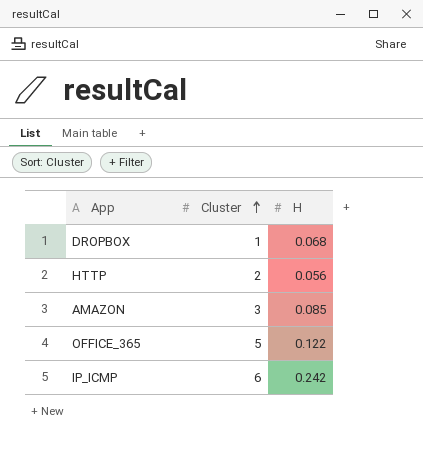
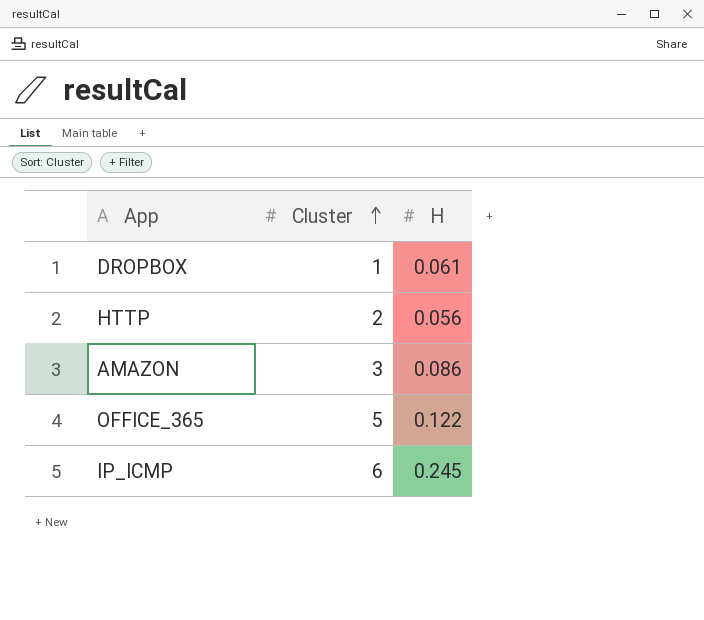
DROPBOX | H: 0.068 -> 0.061
AMAZON | H: 0.085 -> 0.086
IP_ICMP | H: 0.242 -> 0.245

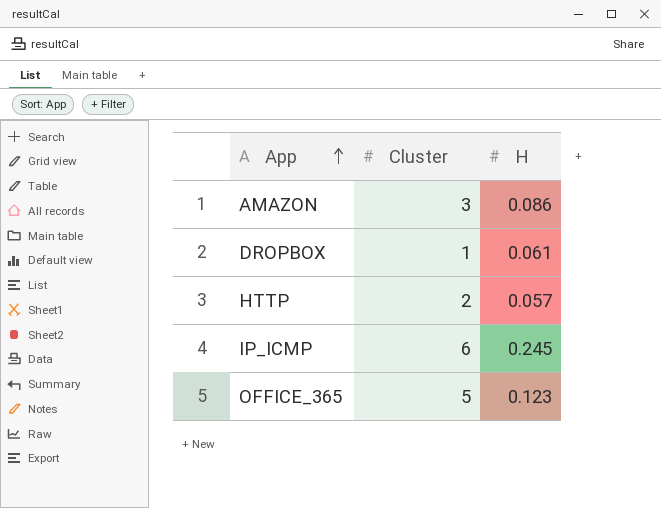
row order: Cluster ascending -> App ascending
HTTP | H: 0.056 -> 0.057
OFFICE_365 | H: 0.122 -> 0.123

